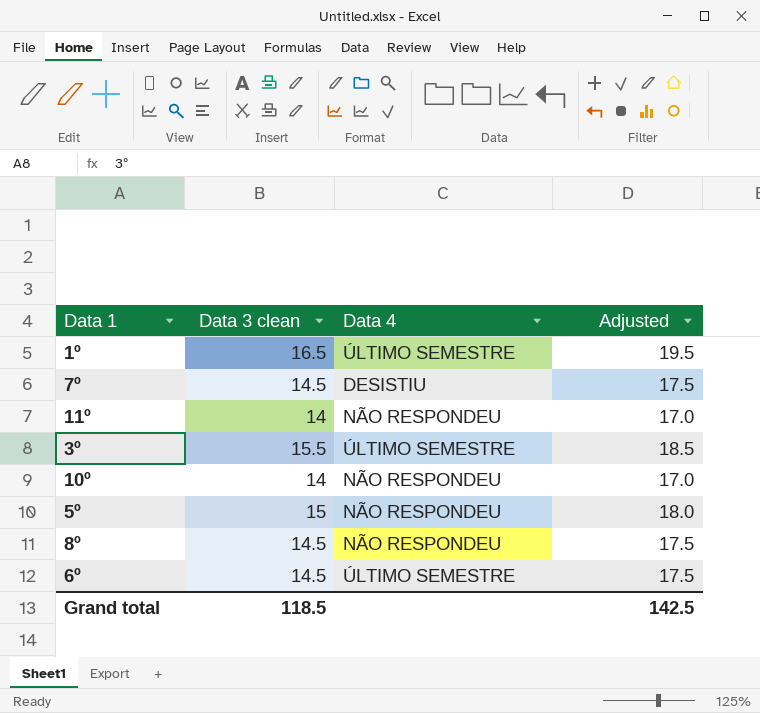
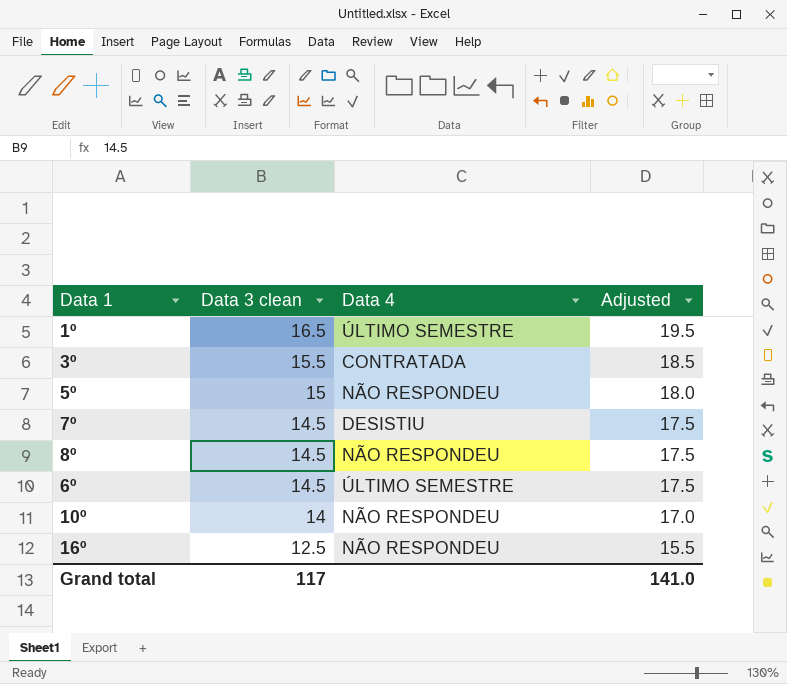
row order: none -> Data 3 clean descending
row 11º: 14 | NÃO RESPONDEU | 17.0 -> none
3º | Data 4: ÚLTIMO SEMESTRE -> CONTRATADA
row 16º: none -> 12.5 | NÃO RESPONDEU | 15.5
Grand total | Data 3 clean: 118.5 -> 117
Grand total | Adjusted: 142.5 -> 141.0

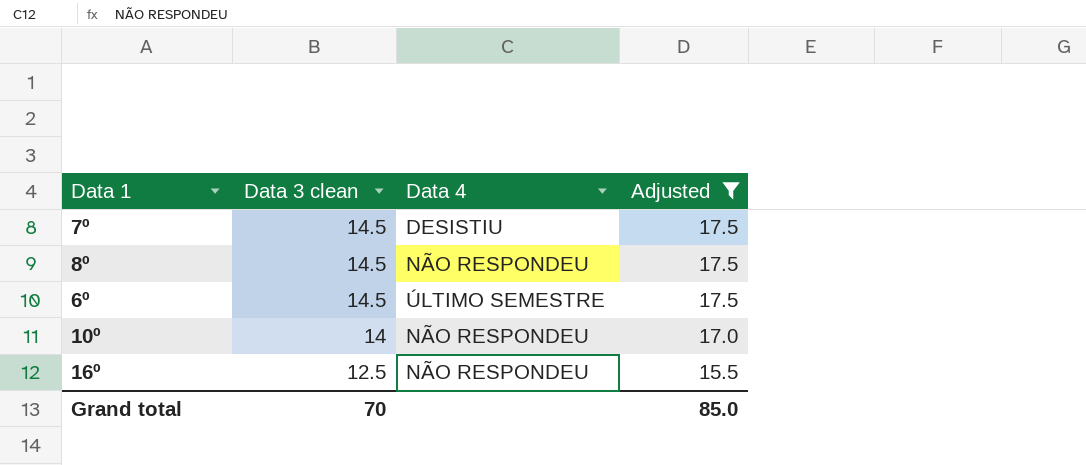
filter: none -> Adjusted <= 17.5
Grand total | Data 3 clean: 117 -> 70
Grand total | Adjusted: 141.0 -> 85.0

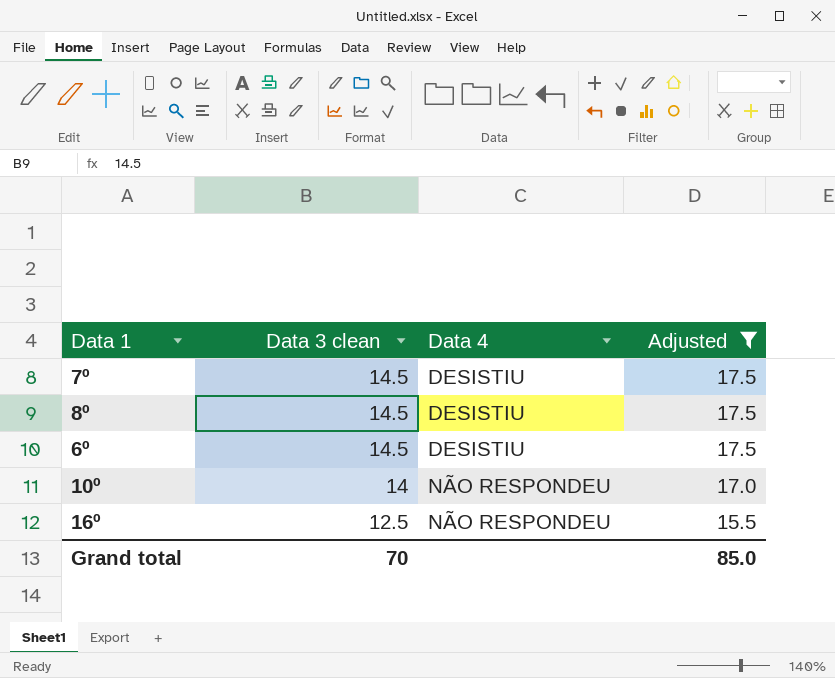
8º | Data 4: NÃO RESPONDEU -> DESISTIU
6º | Data 4: ÚLTIMO SEMESTRE -> DESISTIU

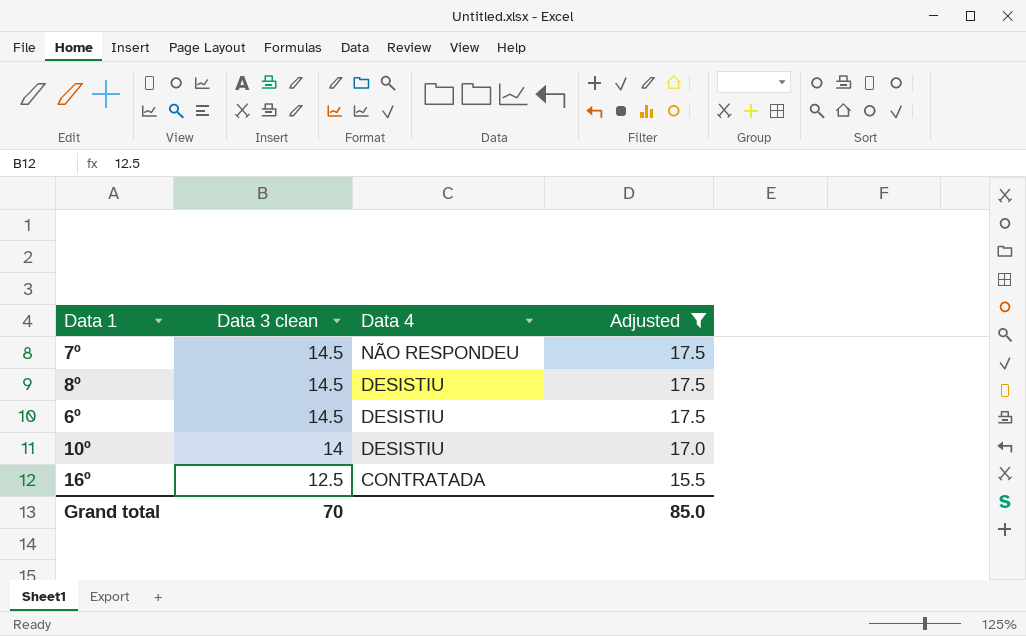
7º | Data 4: DESISTIU -> NÃO RESPONDEU
10º | Data 4: NÃO RESPONDEU -> DESISTIU
16º | Data 4: NÃO RESPONDEU -> CONTRATADA

